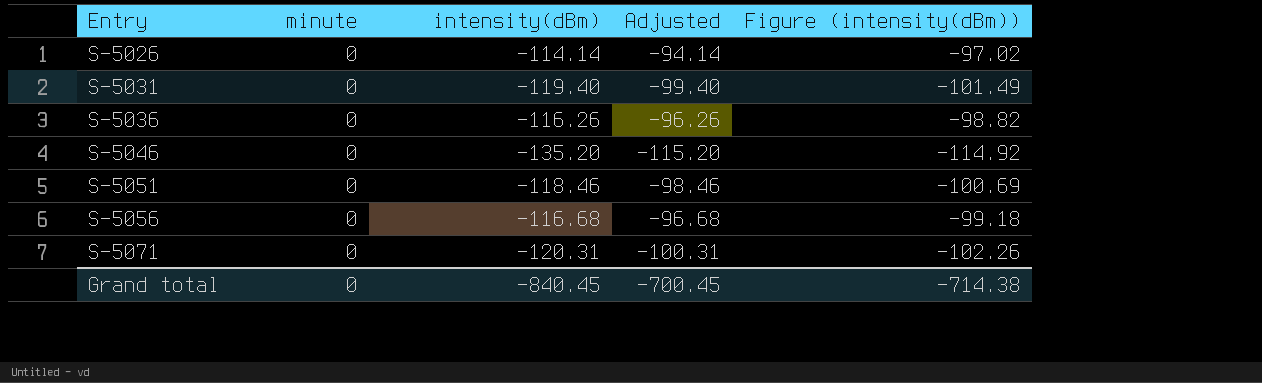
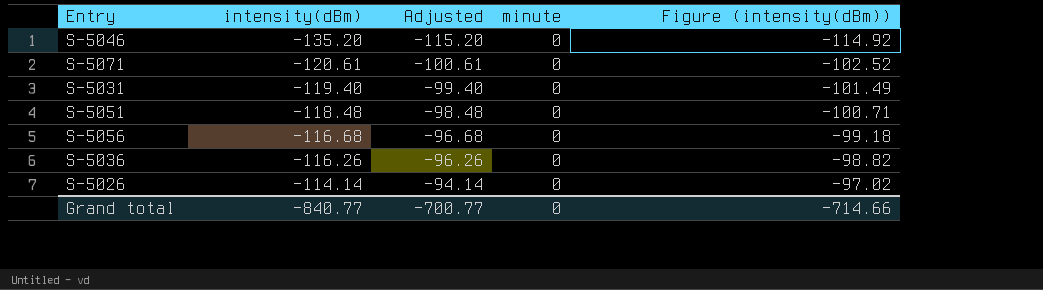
row order: Entry ascending -> intensity(dBm) ascending
column minute | position: 2 -> 4
S-5071 | intensity(dBm): -120.31 -> -120.61
S-5071 | Adjusted: -100.31 -> -100.61
S-5071 | Figure (intensity(dBm)): -102.26 -> -102.52
S-5051 | intensity(dBm): -118.46 -> -118.48
S-5051 | Adjusted: -98.46 -> -98.48
S-5051 | Figure (intensity(dBm)): -100.69 -> -100.71
Grand total | intensity(dBm): -840.45 -> -840.77
Grand total | Adjusted: -700.45 -> -700.77
Grand total | Figure (intensity(dBm)): -714.38 -> -714.66

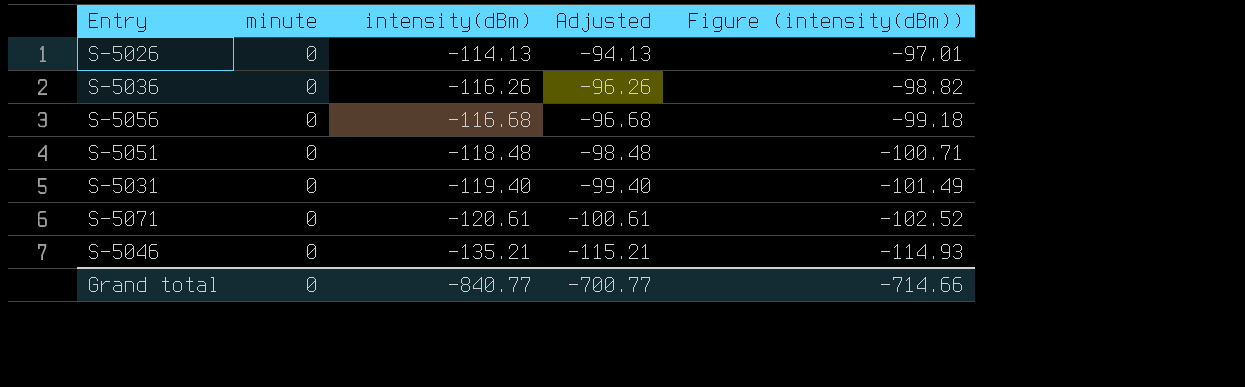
row order: intensity(dBm) ascending -> intensity(dBm) descending
column minute | position: 4 -> 2
S-5026 | intensity(dBm): -114.14 -> -114.13
S-5026 | Adjusted: -94.14 -> -94.13
S-5026 | Figure (intensity(dBm)): -97.02 -> -97.01
S-5046 | intensity(dBm): -135.20 -> -135.21
S-5046 | Adjusted: -115.20 -> -115.21
S-5046 | Figure (intensity(dBm)): -114.92 -> -114.93

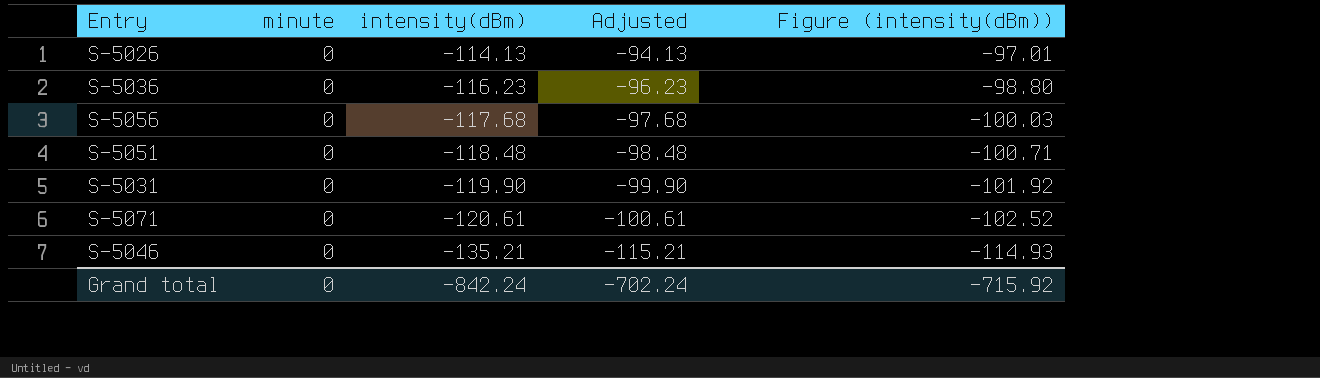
S-5036 | intensity(dBm): -116.26 -> -116.23
S-5036 | Adjusted: -96.26 -> -96.23
S-5036 | Figure (intensity(dBm)): -98.82 -> -98.80
S-5056 | intensity(dBm): -116.68 -> -117.68
S-5056 | Adjusted: -96.68 -> -97.68
S-5056 | Figure (intensity(dBm)): -99.18 -> -100.03
S-5031 | intensity(dBm): -119.40 -> -119.90
S-5031 | Adjusted: -99.40 -> -99.90
S-5031 | Figure (intensity(dBm)): -101.49 -> -101.92
Grand total | intensity(dBm): -840.77 -> -842.24
Grand total | Adjusted: -700.77 -> -702.24
Grand total | Figure (intensity(dBm)): -714.66 -> -715.92

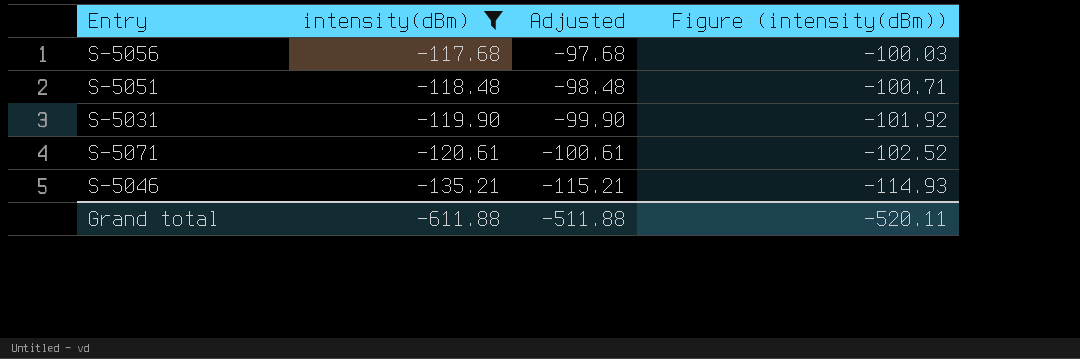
filter: none -> intensity(dBm) <= -117.68
column minute | position: 2 -> none
Grand total | intensity(dBm): -842.24 -> -611.88
Grand total | Adjusted: -702.24 -> -511.88
Grand total | Figure (intensity(dBm)): -715.92 -> -520.11

